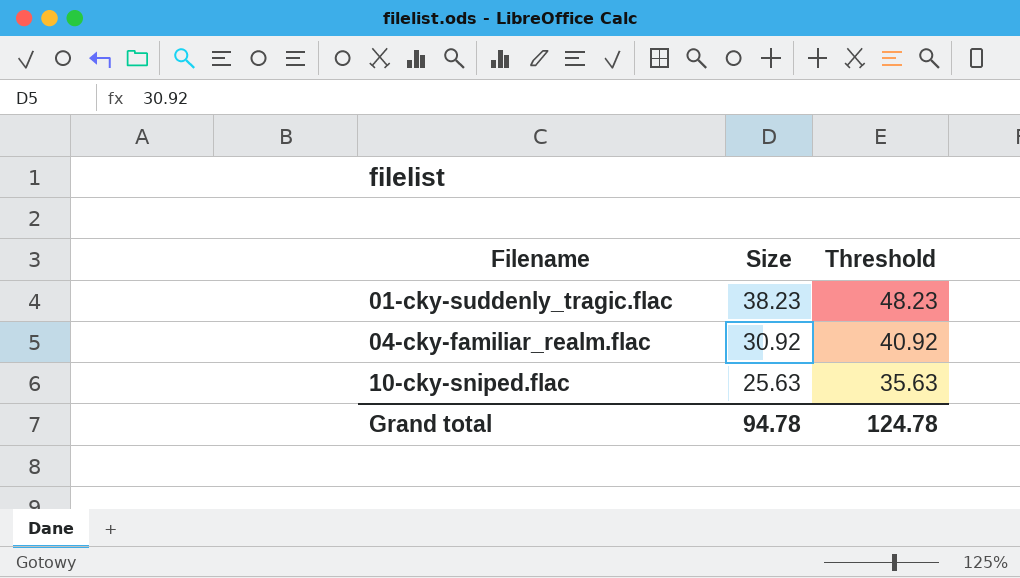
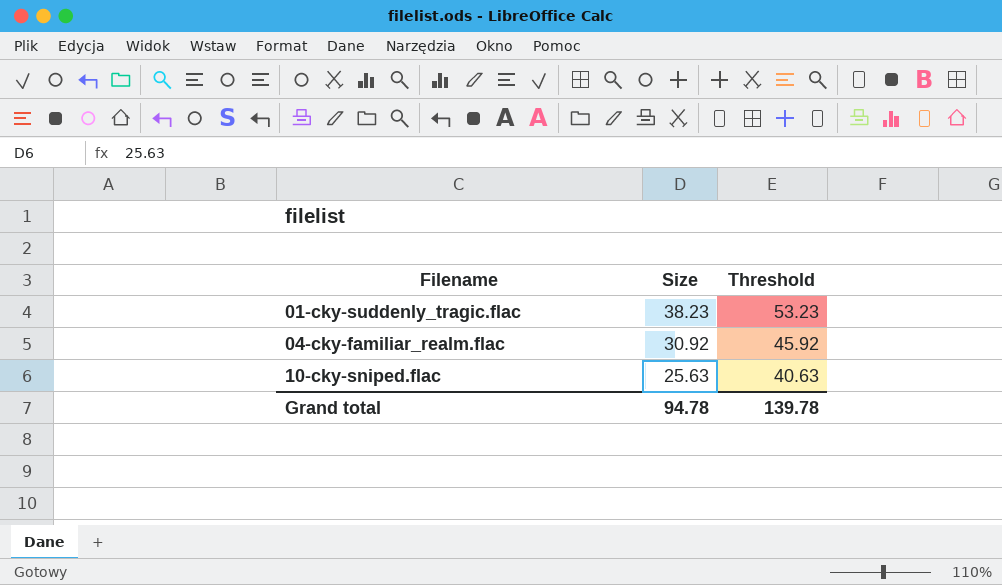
column Threshold | formula: [Size] + 10 -> [Size] + 15
Grand total | Threshold: 124.78 -> 139.78

